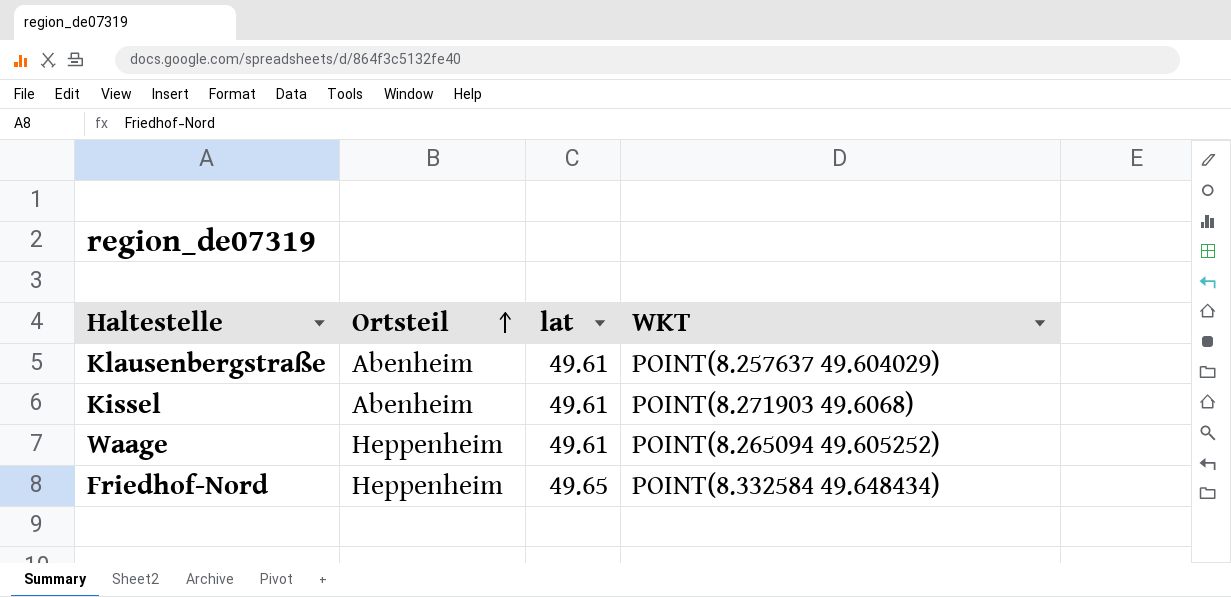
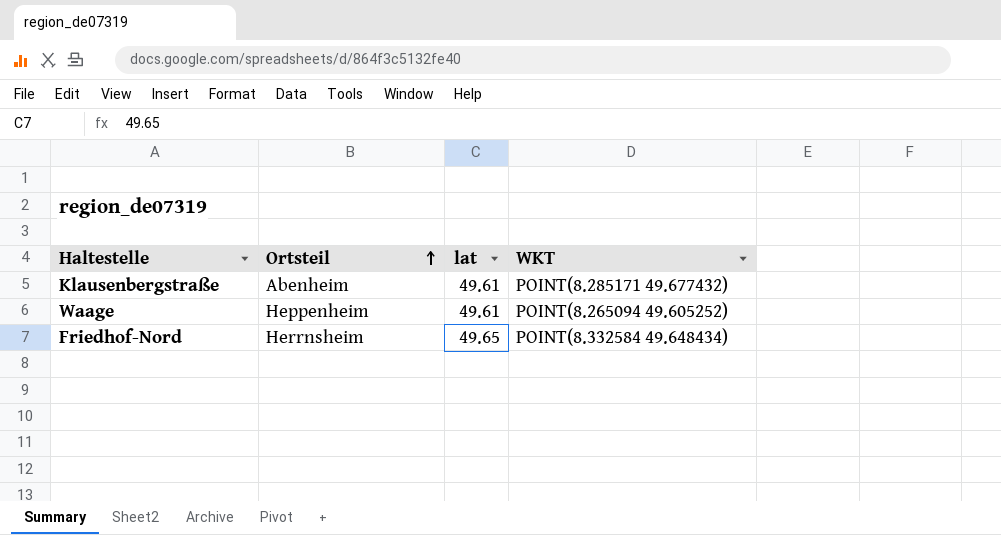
row Kissel: Abenheim | 49.61 | POINT(8.271903 49.6068) -> none
Klausenbergstraße | WKT: POINT(8.257637 49.604029) -> POINT(8.285171 49.677432)
Friedhof-Nord | Ortsteil: Heppenheim -> Herrnsheim

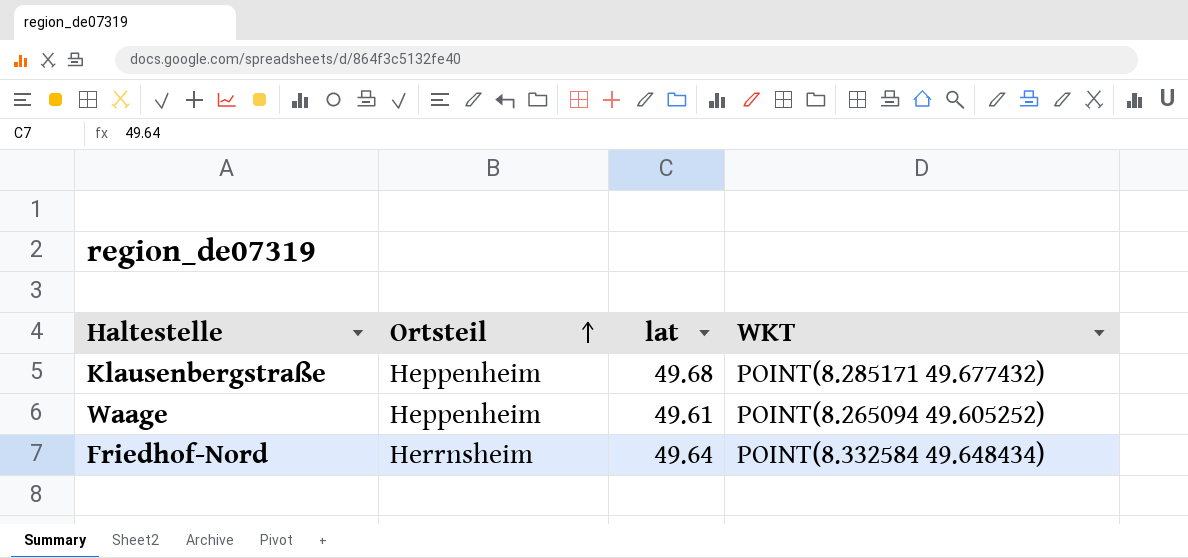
Klausenbergstraße | Ortsteil: Abenheim -> Heppenheim
Klausenbergstraße | lat: 49.61 -> 49.68
Friedhof-Nord | lat: 49.65 -> 49.64

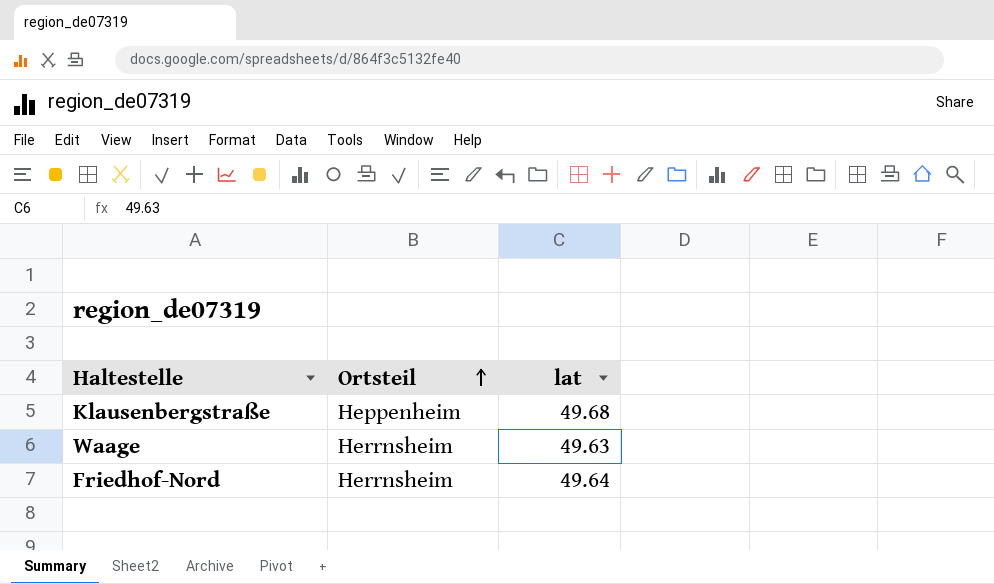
column WKT | position: 4 -> none
Waage | Ortsteil: Heppenheim -> Herrnsheim
Waage | lat: 49.61 -> 49.63

